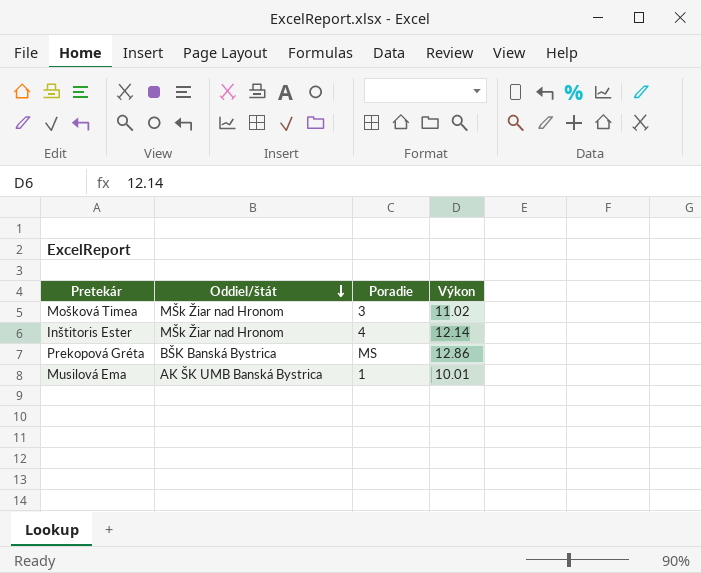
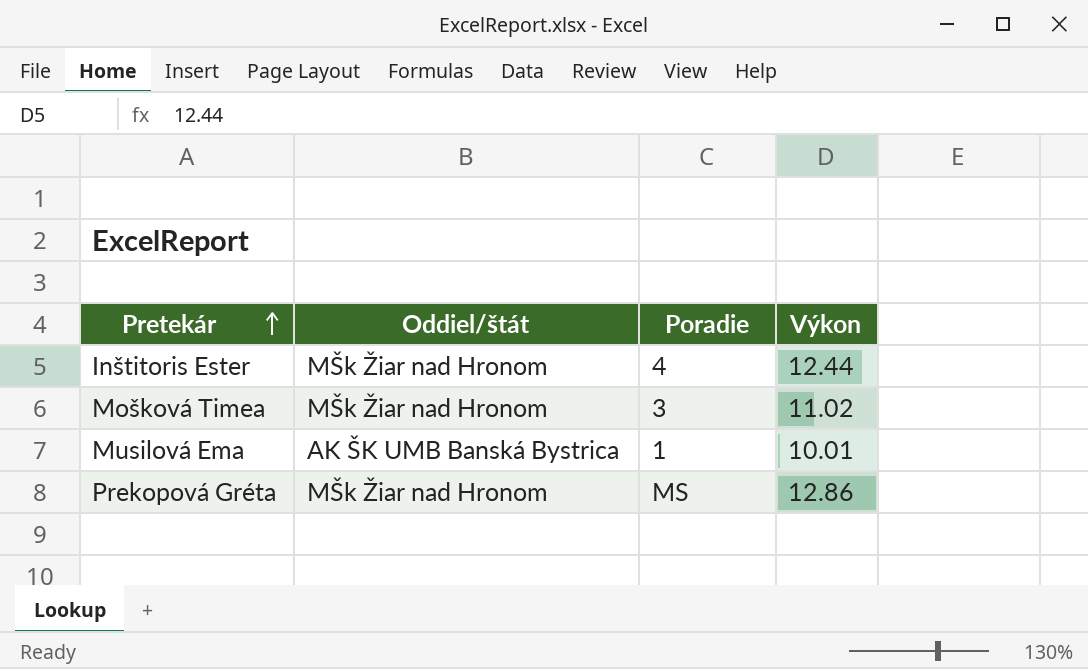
row order: Oddiel/štát descending -> Pretekár ascending
Inštitoris Ester | Výkon: 12.14 -> 12.44
Prekopová Gréta | Oddiel/štát: BŠK Banská Bystrica -> MŠk Žiar nad Hronom

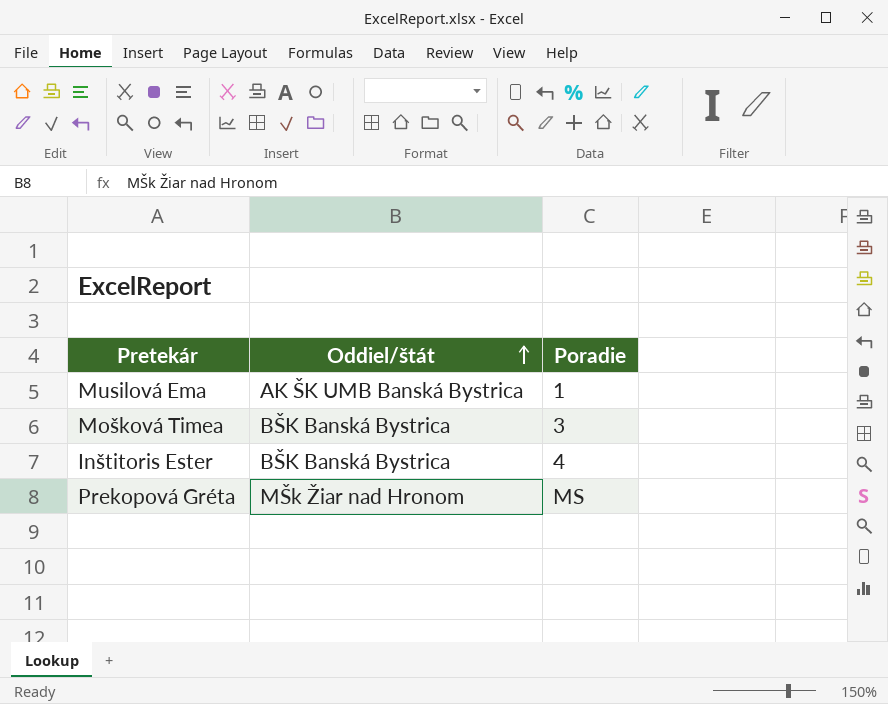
row order: Pretekár ascending -> Oddiel/štát ascending
column Výkon | position: 4 -> none
Mošková Timea | Oddiel/štát: MŠk Žiar nad Hronom -> BŠK Banská Bystrica
Inštitoris Ester | Oddiel/štát: MŠk Žiar nad Hronom -> BŠK Banská Bystrica

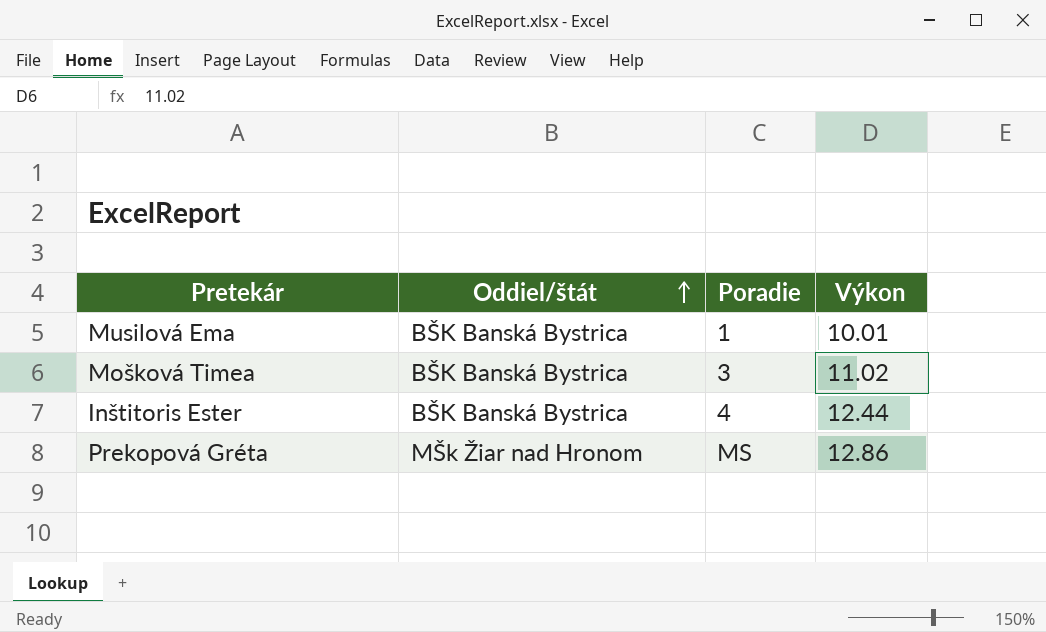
column Výkon | position: none -> 4
Musilová Ema | Oddiel/štát: AK ŠK UMB Banská Bystrica -> BŠK Banská Bystrica

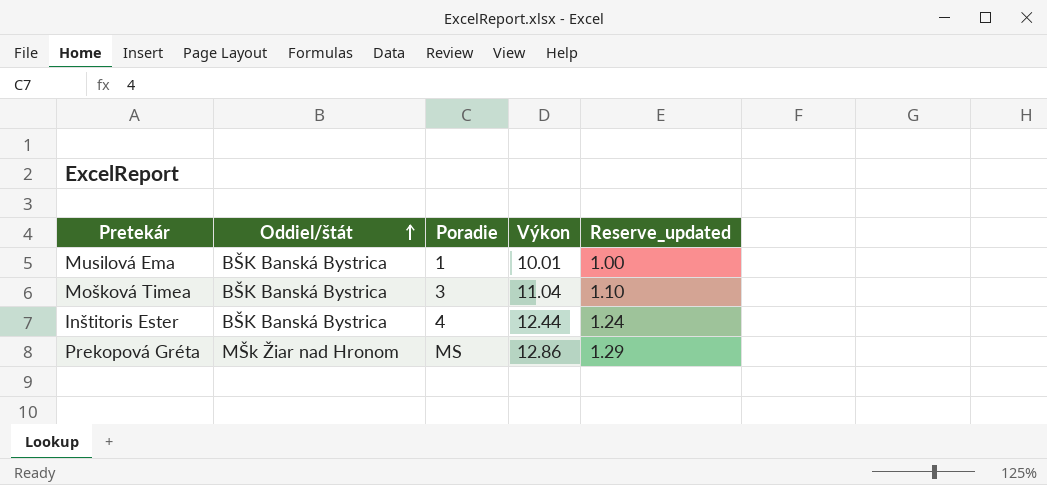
column Reserve_updated | formula: none -> [Výkon] * 0.1
Mošková Timea | Výkon: 11.02 -> 11.04

